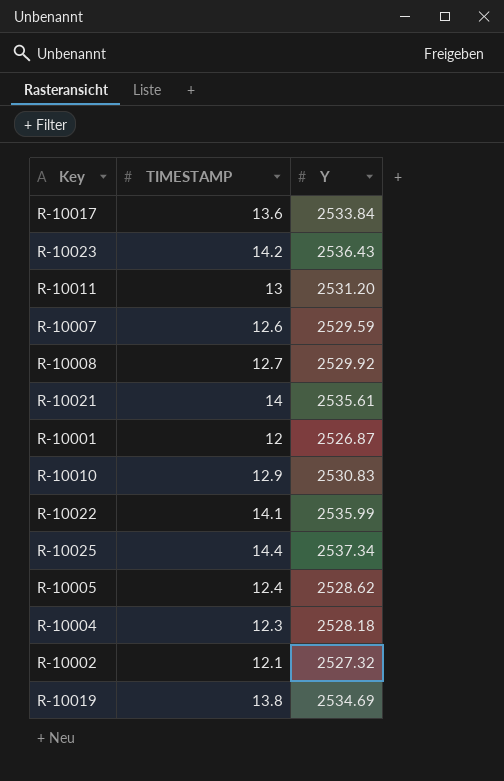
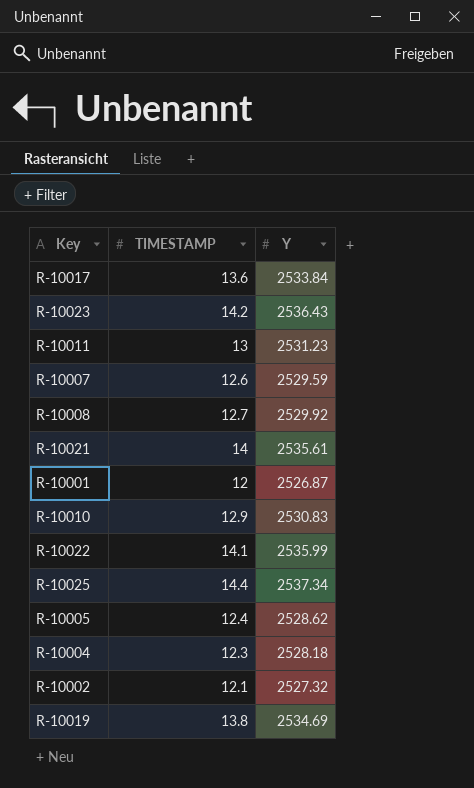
R-10011 | Y: 2531.20 -> 2531.23

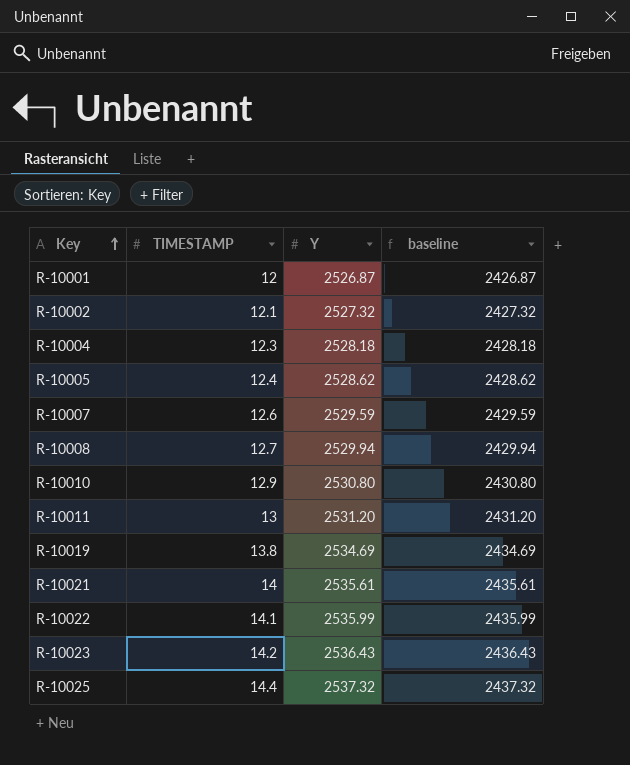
row order: none -> Key ascending
column baseline | formula: none -> [Y] - 100
row R-10017: 13.6 | 2533.84 -> none
R-10008 | Y: 2529.92 -> 2529.94
R-10010 | Y: 2530.83 -> 2530.80
R-10011 | Y: 2531.23 -> 2531.20
R-10025 | Y: 2537.34 -> 2537.32

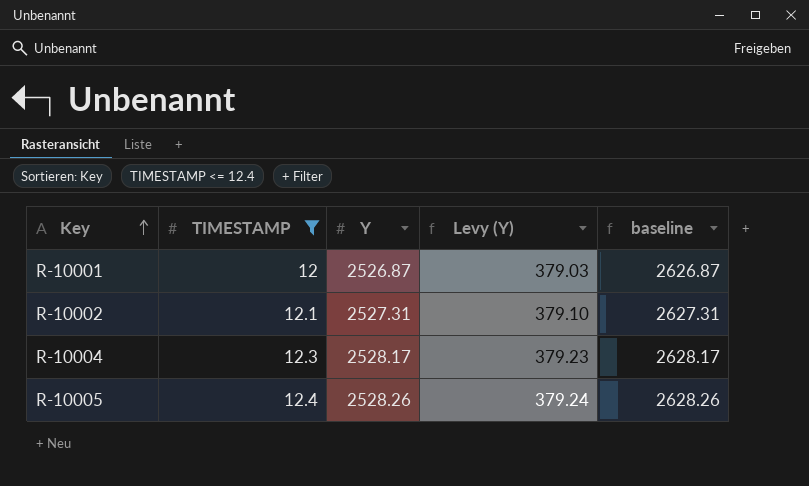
filter: none -> TIMESTAMP <= 12.4
column Levy (Y) | formula: none -> [Y] * 0.15
column baseline | formula: [Y] - 100 -> [Y] + 100
R-10002 | Y: 2527.32 -> 2527.31
R-10004 | Y: 2528.18 -> 2528.17
R-10005 | Y: 2528.62 -> 2528.26

